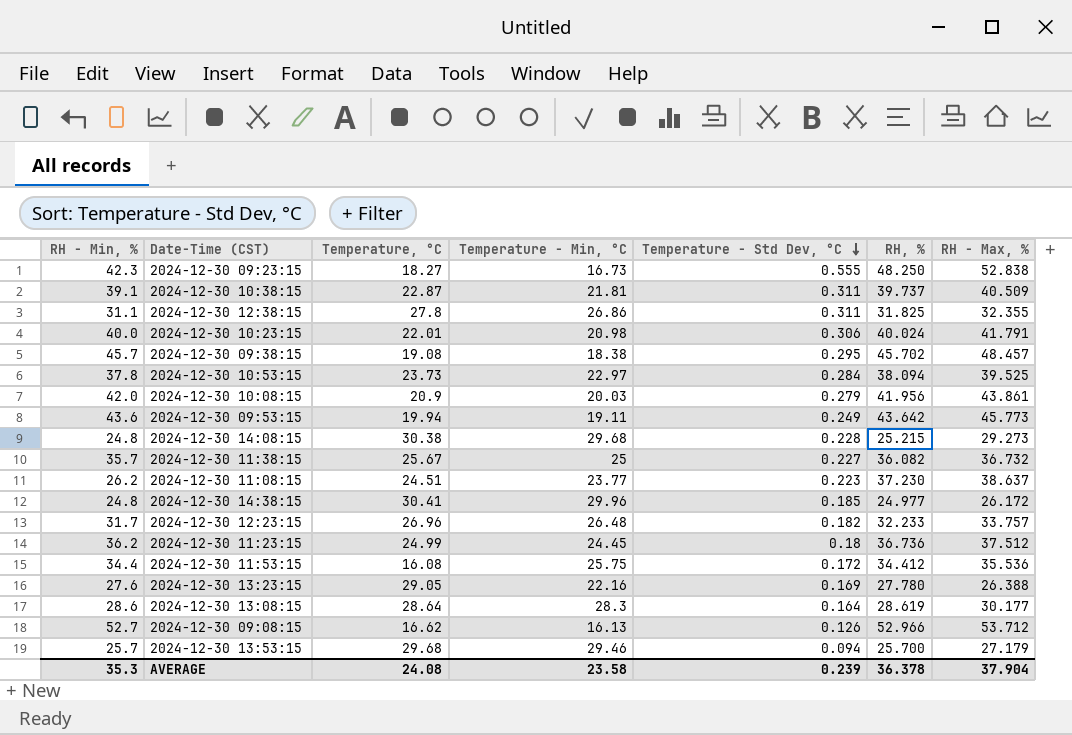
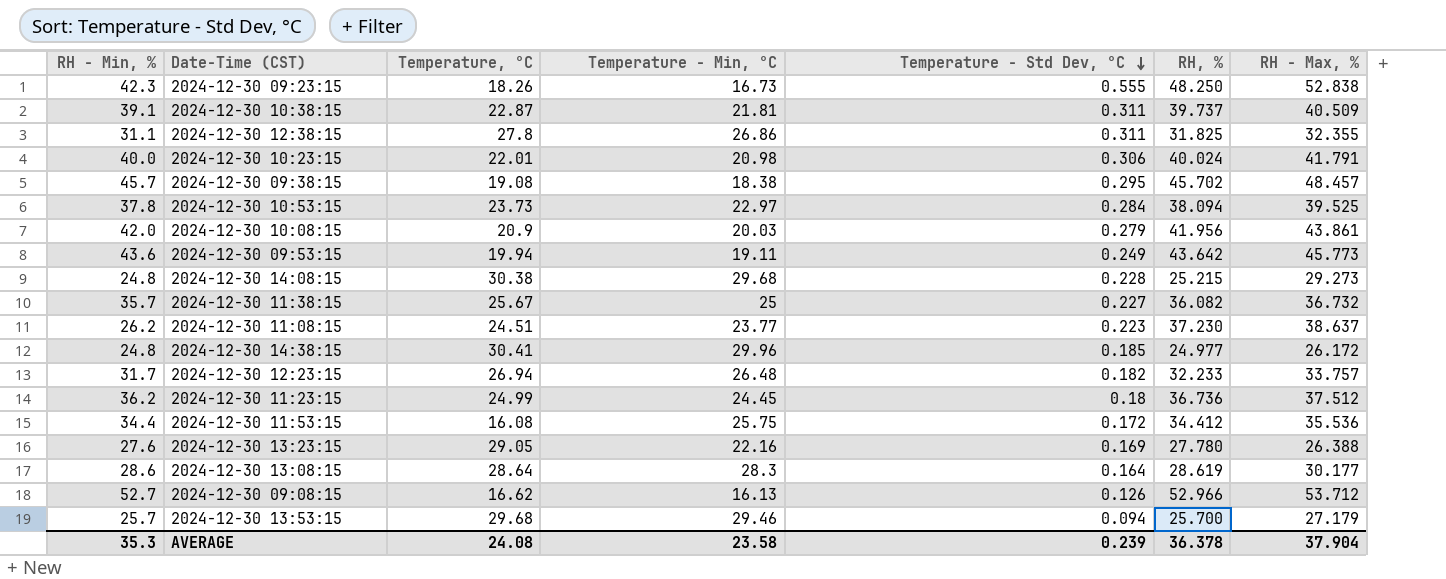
2024-12-30 09:23:15 | Temperature, °C: 18.27 -> 18.26
2024-12-30 12:23:15 | Temperature, °C: 26.96 -> 26.94

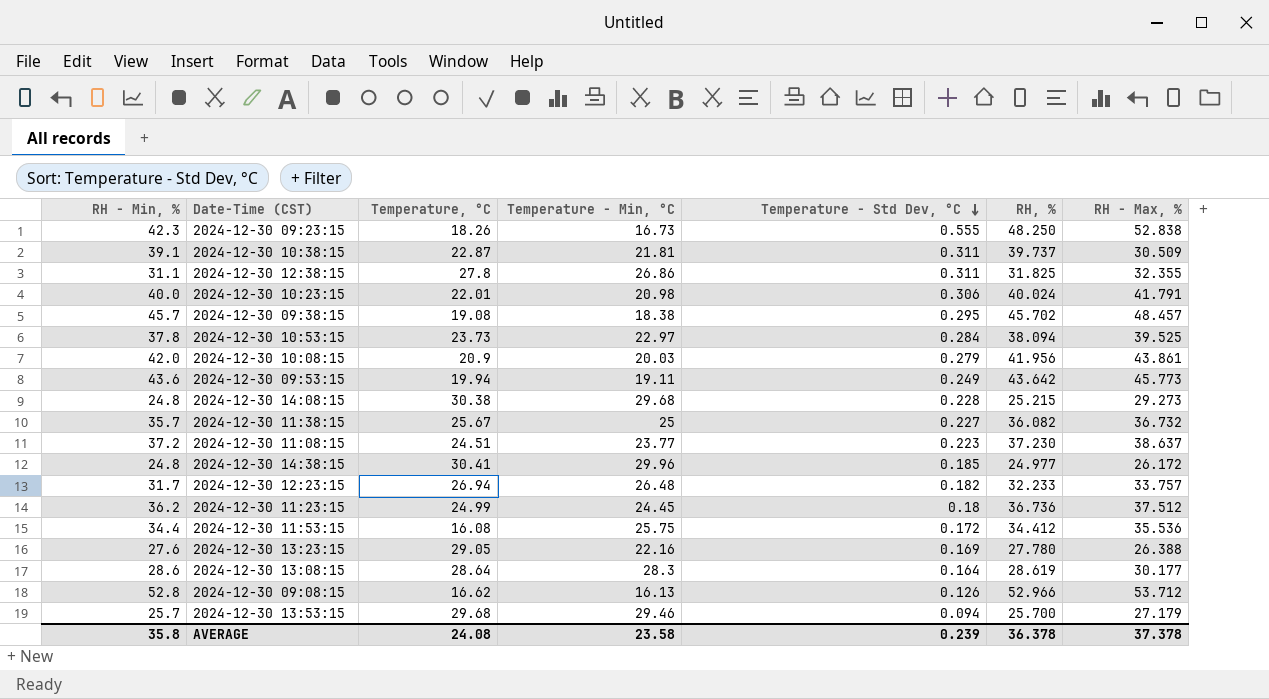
2024-12-30 10:38:15 | RH - Max, %: 40.509 -> 30.509
2024-12-30 11:08:15 | RH - Min, %: 26.2 -> 37.2
2024-12-30 09:08:15 | RH - Min, %: 52.7 -> 52.8
AVERAGE | RH - Min, %: 35.3 -> 35.8
AVERAGE | RH - Max, %: 37.904 -> 37.378

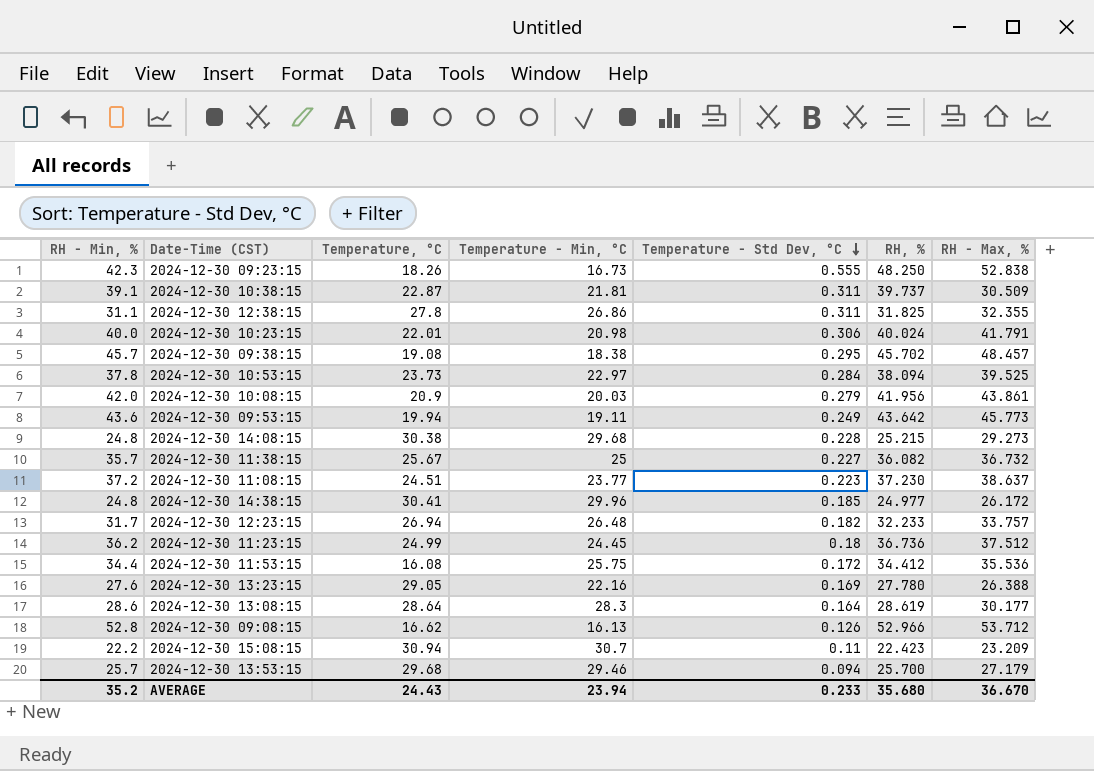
row 2024-12-30 15:08:15: none -> 22.2 | 30.94 | 30.7 | 0.11 | 22.423 | 23.209
AVERAGE | RH - Min, %: 35.8 -> 35.2
AVERAGE | Temperature, °C: 24.08 -> 24.43
AVERAGE | Temperature - Min, °C: 23.58 -> 23.94
AVERAGE | Temperature - Std Dev, °C: 0.239 -> 0.233
AVERAGE | RH, %: 36.378 -> 35.680
AVERAGE | RH - Max, %: 37.378 -> 36.670

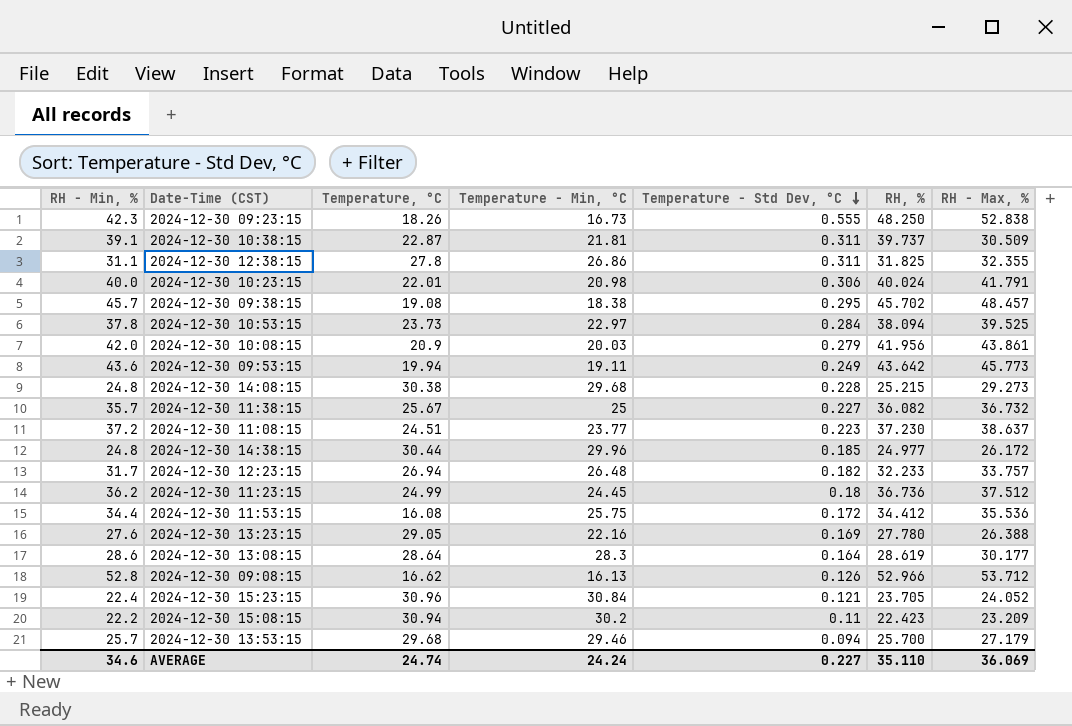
2024-12-30 14:38:15 | Temperature, °C: 30.41 -> 30.44
row 2024-12-30 15:23:15: none -> 22.4 | 30.96 | 30.84 | 0.121 | 23.705 | 24.052
2024-12-30 15:08:15 | Temperature - Min, °C: 30.7 -> 30.2
AVERAGE | RH - Min, %: 35.2 -> 34.6
AVERAGE | Temperature, °C: 24.43 -> 24.74
AVERAGE | Temperature - Min, °C: 23.94 -> 24.24
AVERAGE | Temperature - Std Dev, °C: 0.233 -> 0.227
AVERAGE | RH, %: 35.680 -> 35.110
AVERAGE | RH - Max, %: 36.670 -> 36.069

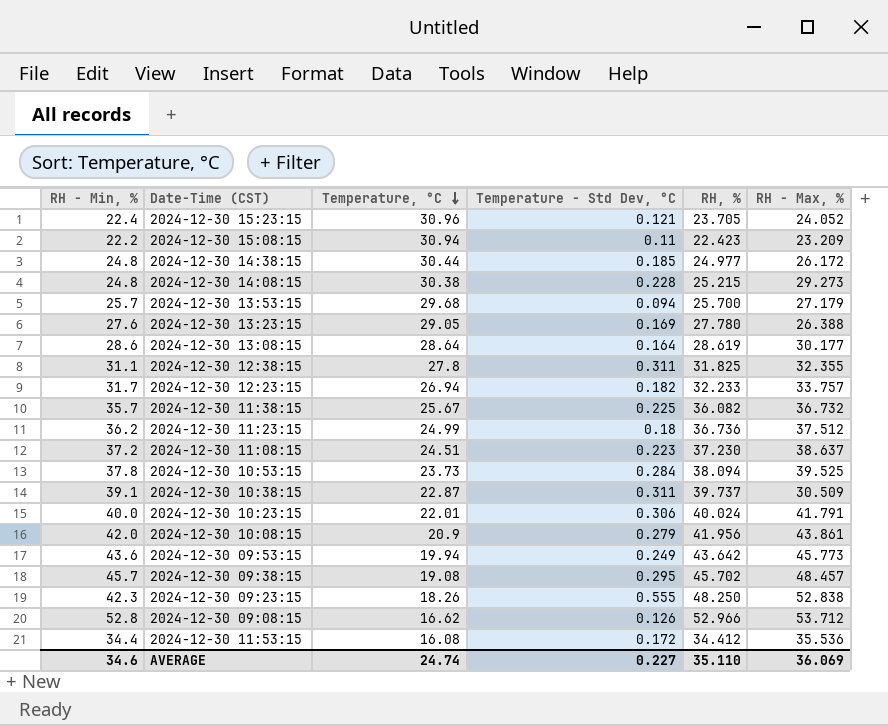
row order: Temperature - Std Dev, °C descending -> Temperature, °C descending
column Temperature - Min, °C | position: 4 -> none
2024-12-30 11:38:15 | Temperature - Std Dev, °C: 0.227 -> 0.225

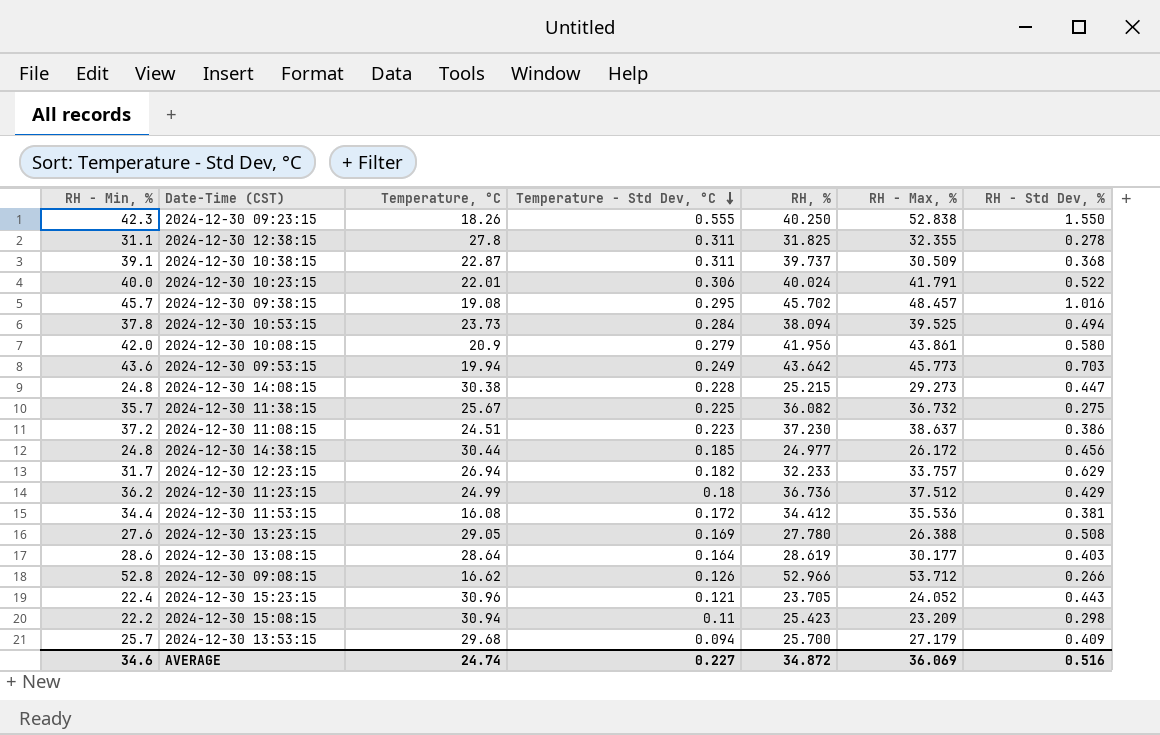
row order: Temperature, °C descending -> Temperature - Std Dev, °C descending
column RH - Std Dev, % | position: none -> 7
2024-12-30 09:23:15 | RH, %: 48.250 -> 40.250
2024-12-30 15:08:15 | RH, %: 22.423 -> 25.423
AVERAGE | RH, %: 35.110 -> 34.872

